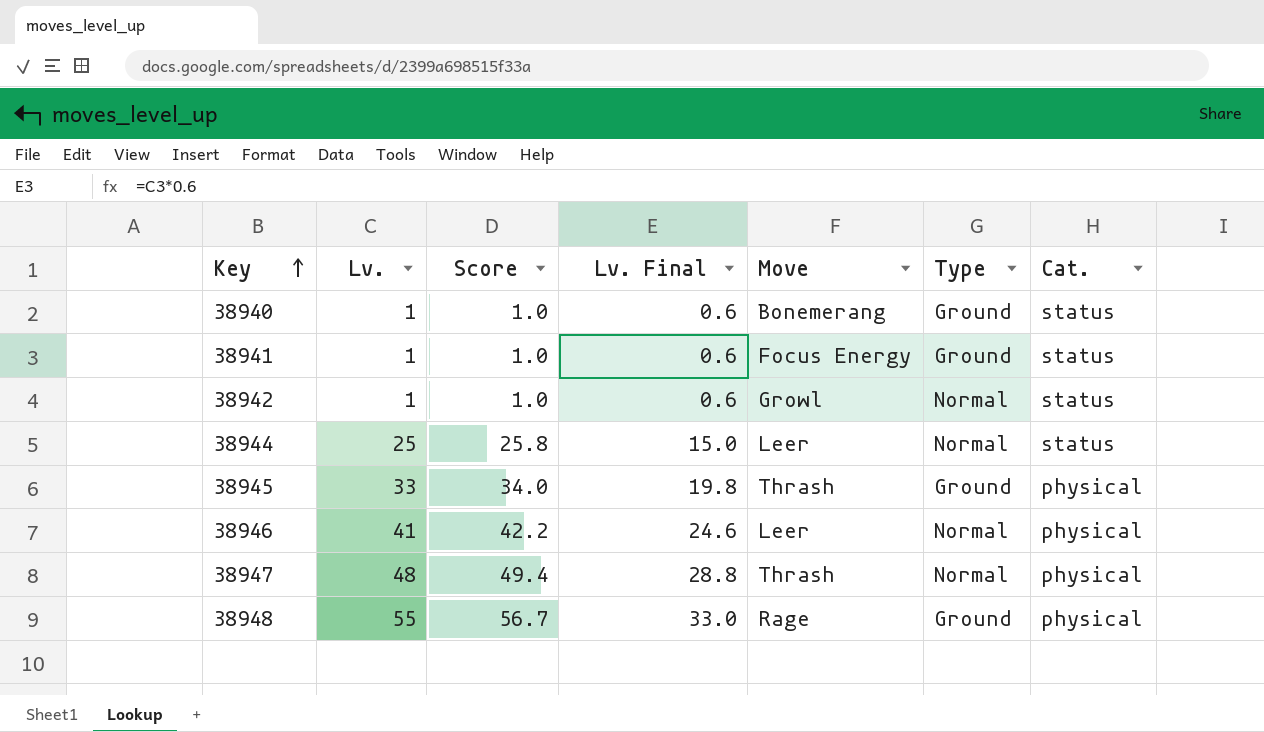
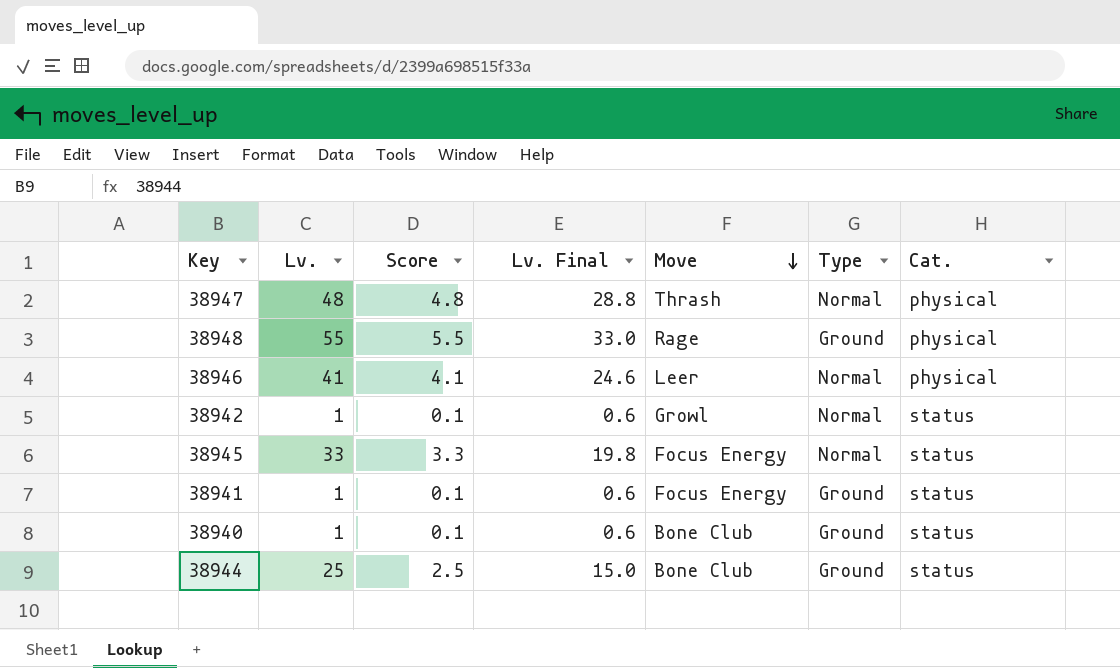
row order: Key ascending -> Move descending
column Score | formula: [Lv.] * 1.03 -> [Lv.] * 0.1
38945 | Move: Thrash -> Focus Energy
38945 | Type: Ground -> Normal
38945 | Cat.: physical -> status
38940 | Move: Bonemerang -> Bone Club
38944 | Move: Leer -> Bone Club
38944 | Type: Normal -> Ground

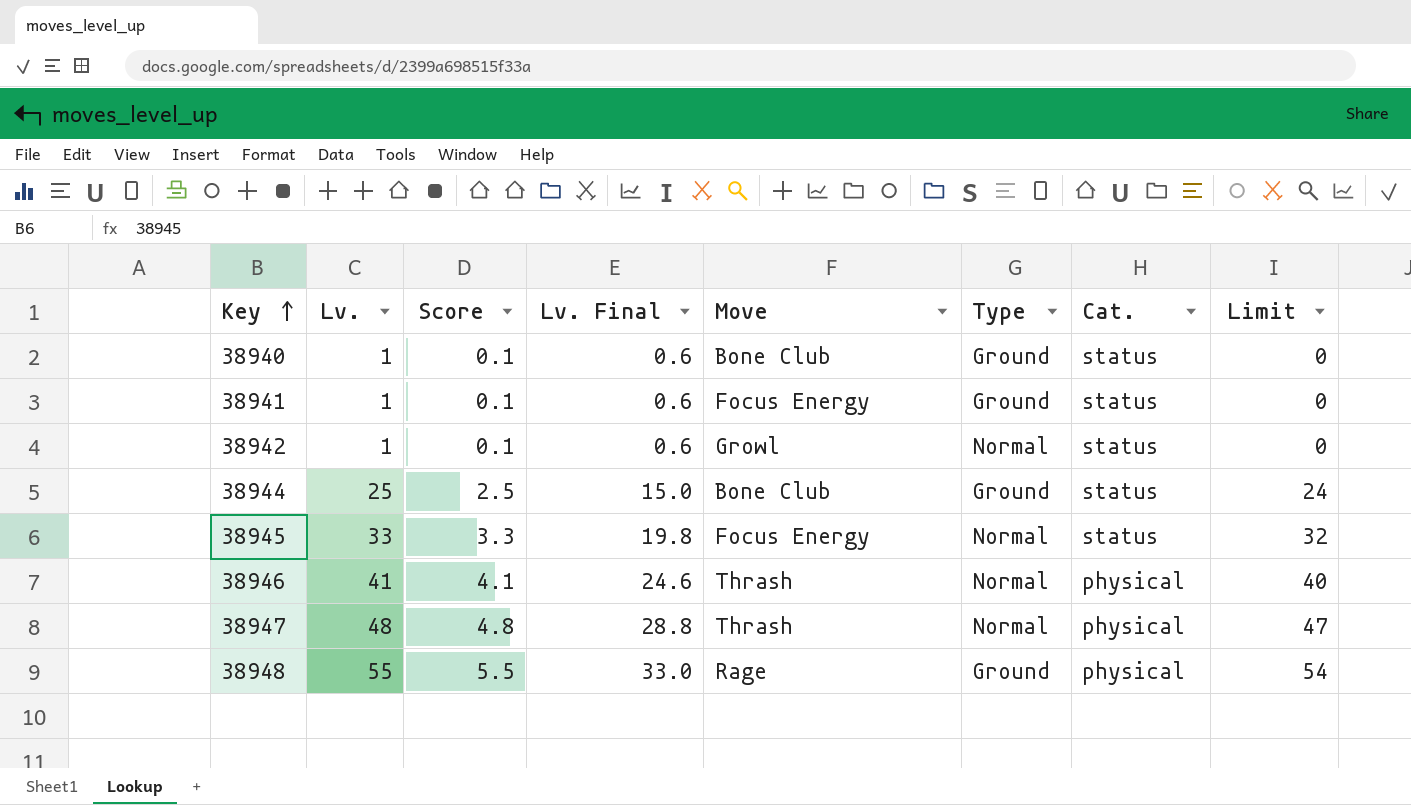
row order: Move descending -> Key ascending
column Limit | formula: none -> [Lv.] - 1
38946 | Move: Leer -> Thrash

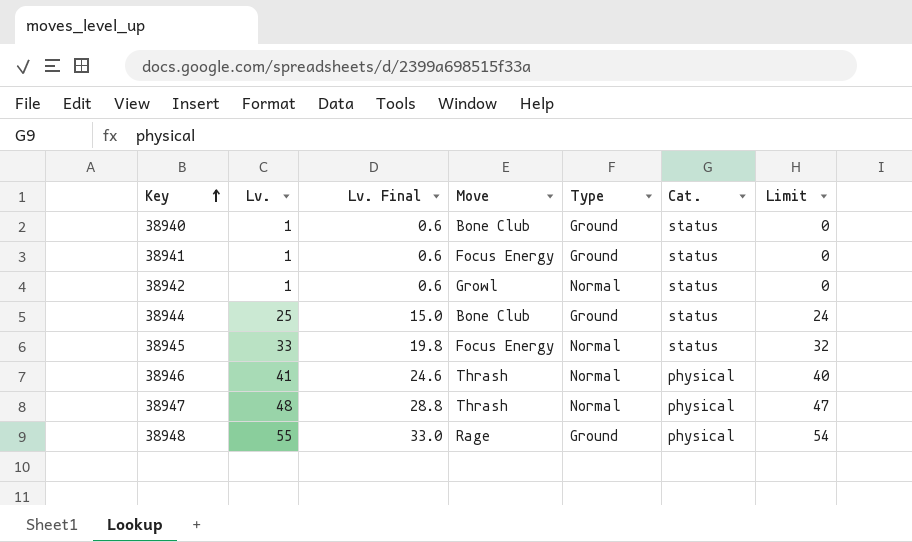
column Score | formula: [Lv.] * 0.1 -> none

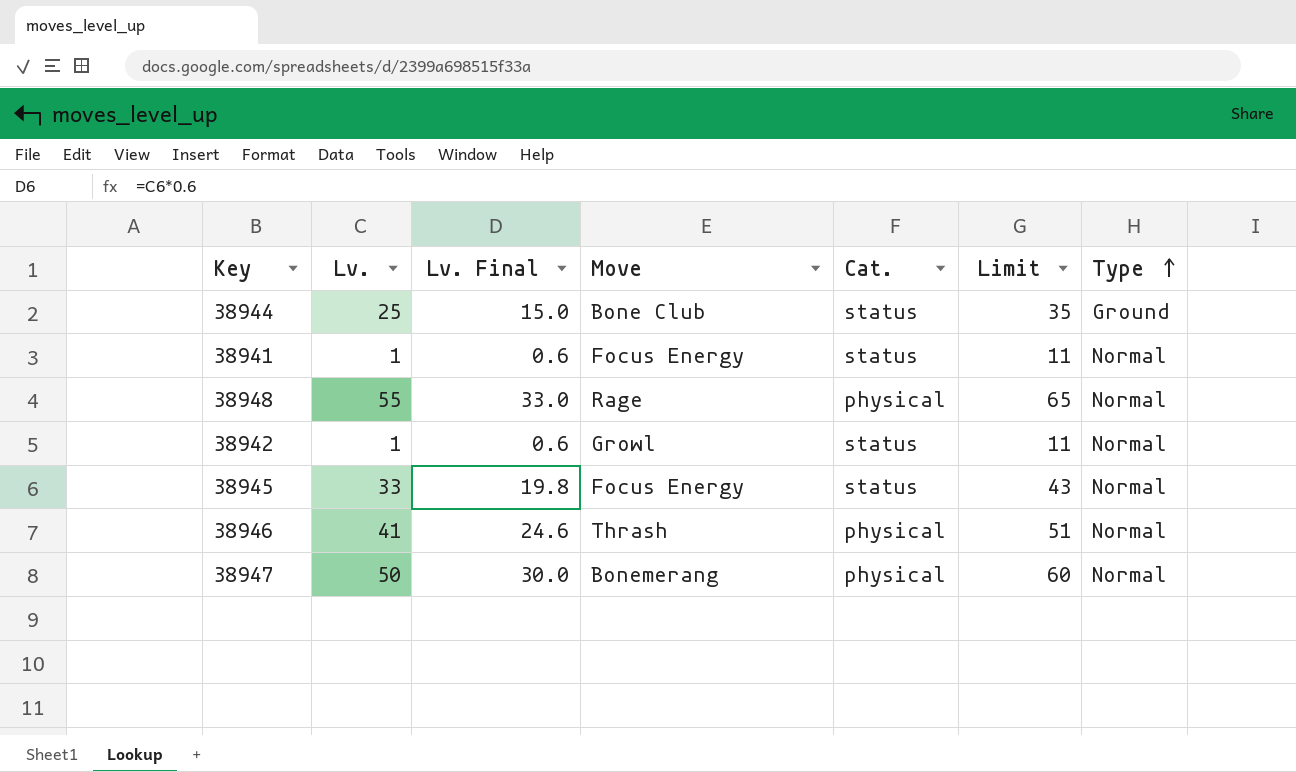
row order: Key ascending -> Type ascending
column Limit | formula: [Lv.] - 1 -> [Lv.] + 10
column Type | position: 5 -> 7
row 38940: 1 | 0.6 | Bone Club | Ground | status | 0 -> none
38941 | Type: Ground -> Normal
38948 | Type: Ground -> Normal
38947 | Lv.: 48 -> 50
38947 | Lv. Final: 28.8 -> 30.0
38947 | Move: Thrash -> Bonemerang

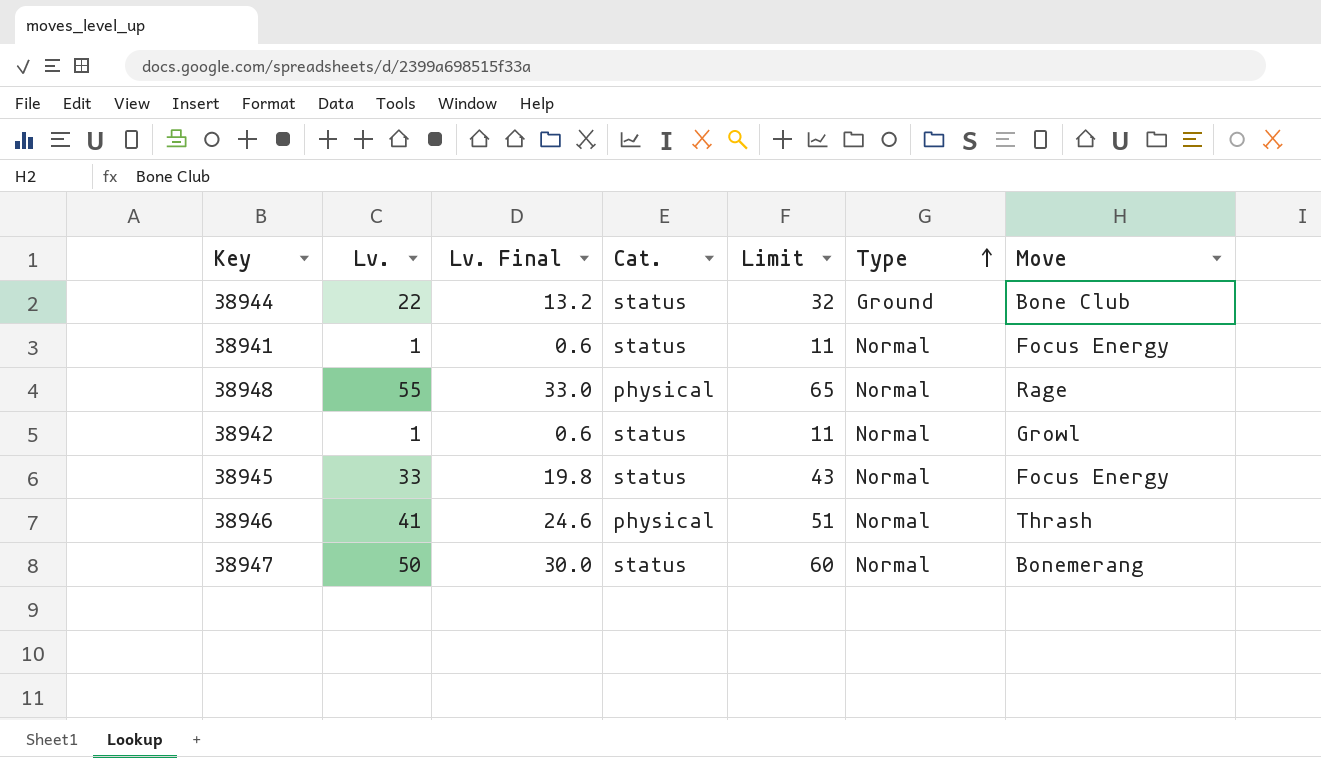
column Move | position: 4 -> 7
38944 | Lv.: 25 -> 22
38944 | Lv. Final: 15.0 -> 13.2
38944 | Limit: 35 -> 32
38947 | Cat.: physical -> status

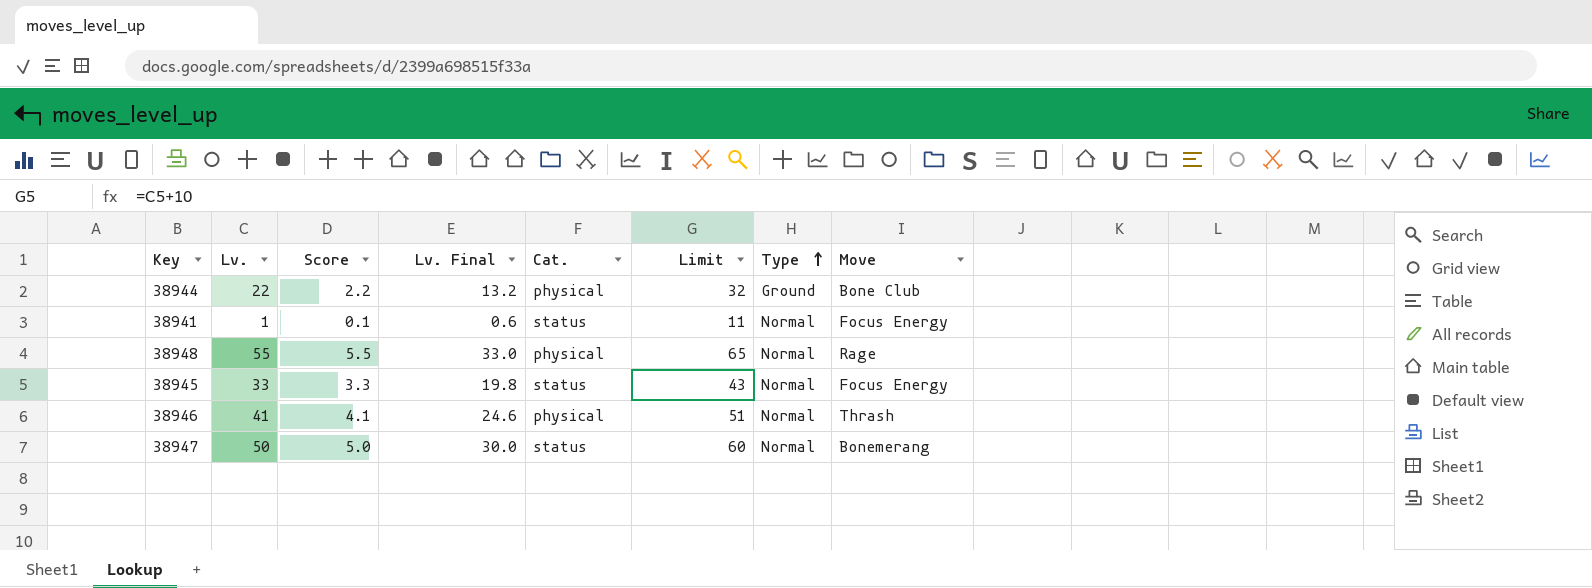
column Score | formula: none -> [Lv.] * 0.1
row 38942: 1 | 0.6 | status | 11 | Normal | Growl -> none
38944 | Cat.: status -> physical

